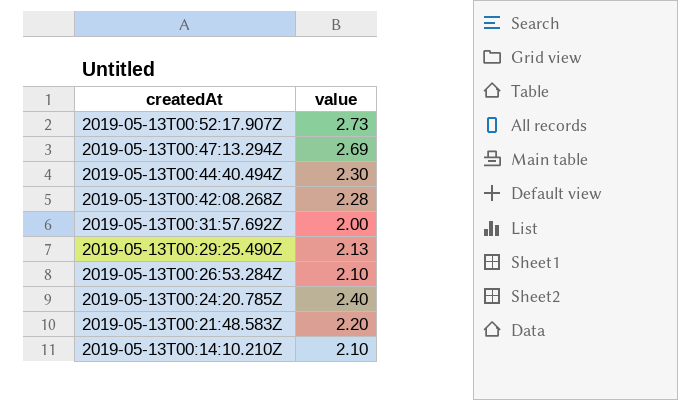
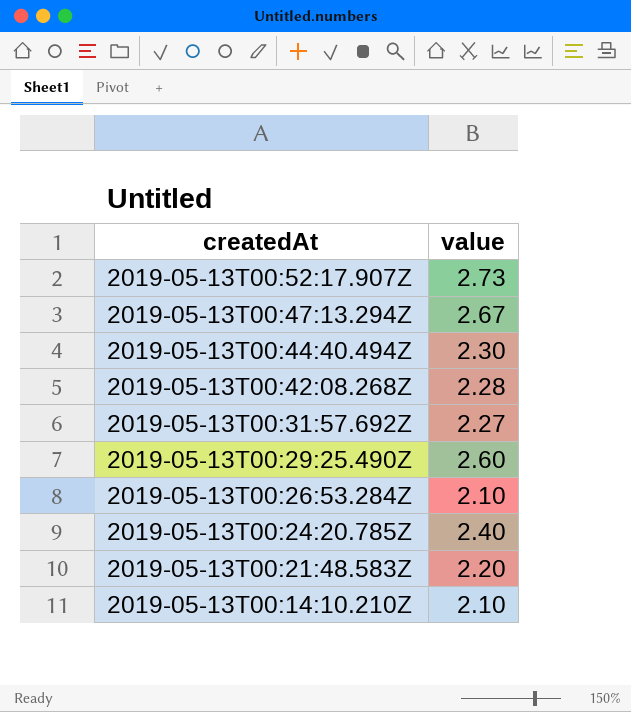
2019-05-13T00:47:13.294Z | value: 2.69 -> 2.67
2019-05-13T00:31:57.692Z | value: 2.00 -> 2.27
2019-05-13T00:29:25.490Z | value: 2.13 -> 2.60

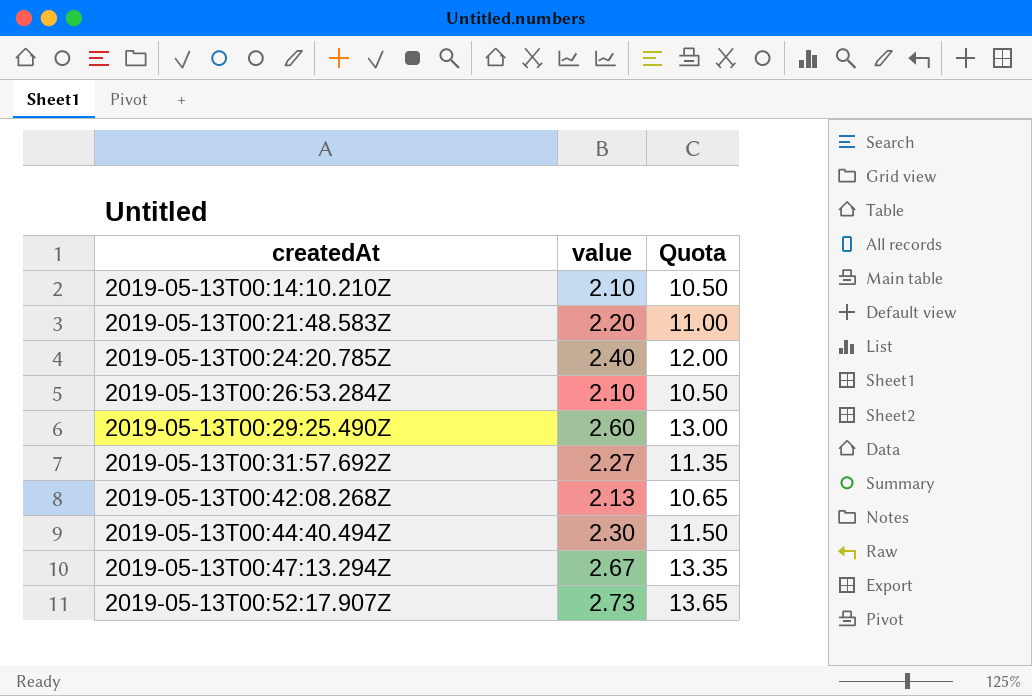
row order: createdAt descending -> createdAt ascending
column Quota | formula: none -> [value] * 5
2019-05-13T00:42:08.268Z | value: 2.28 -> 2.13

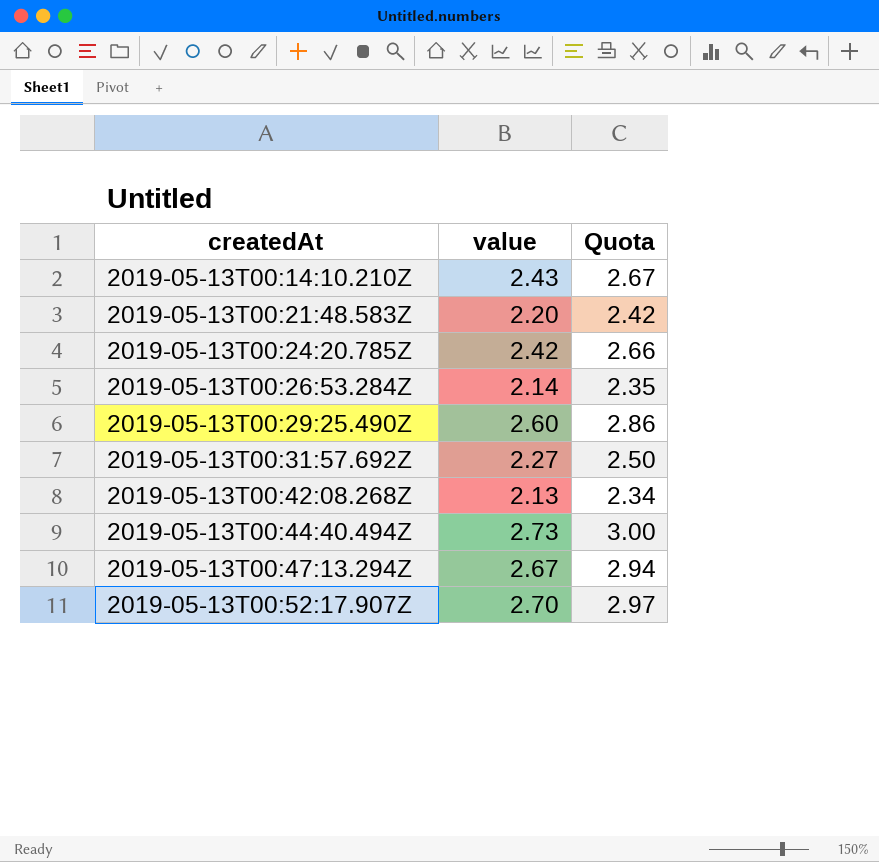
column Quota | formula: [value] * 5 -> [value] * 1.1
2019-05-13T00:14:10.210Z | value: 2.10 -> 2.43
2019-05-13T00:24:20.785Z | value: 2.40 -> 2.42
2019-05-13T00:26:53.284Z | value: 2.10 -> 2.14
2019-05-13T00:44:40.494Z | value: 2.30 -> 2.73
2019-05-13T00:52:17.907Z | value: 2.73 -> 2.70

